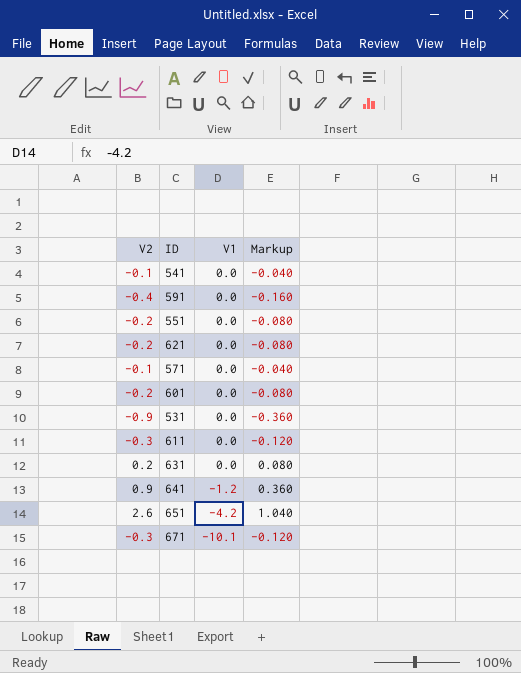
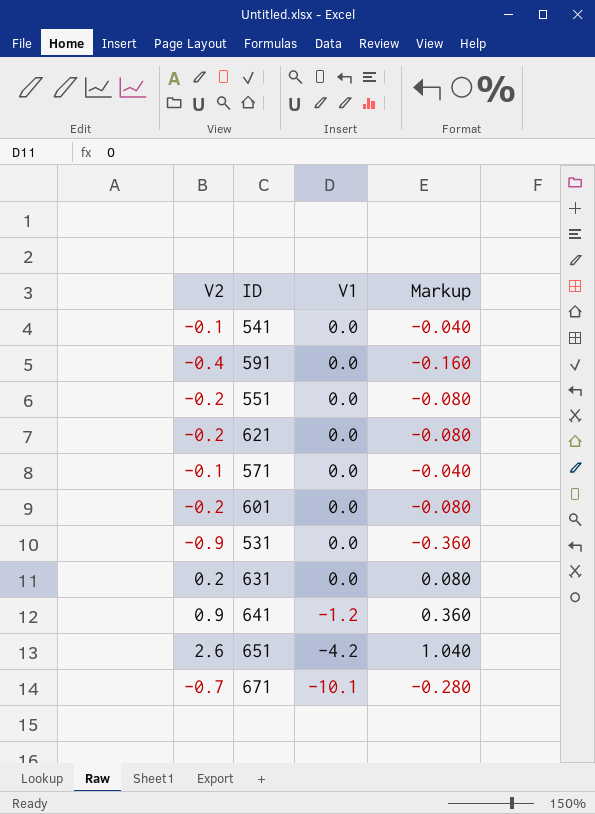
row 611: -0.3 | 0.0 | -0.120 -> none
671 | V2: -0.3 -> -0.7
671 | Markup: -0.120 -> -0.280

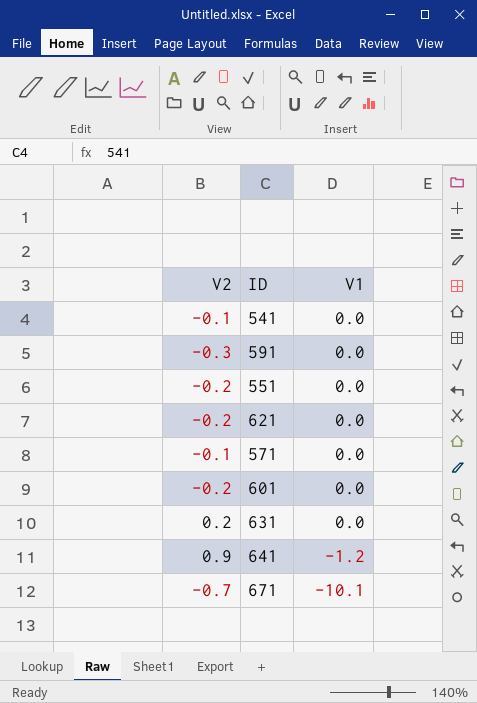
column Markup | formula: [V2] * 0.4 -> none
row 531: -0.9 | 0.0 | -0.360 -> none
row 651: 2.6 | -4.2 | 1.040 -> none
591 | V2: -0.4 -> -0.3

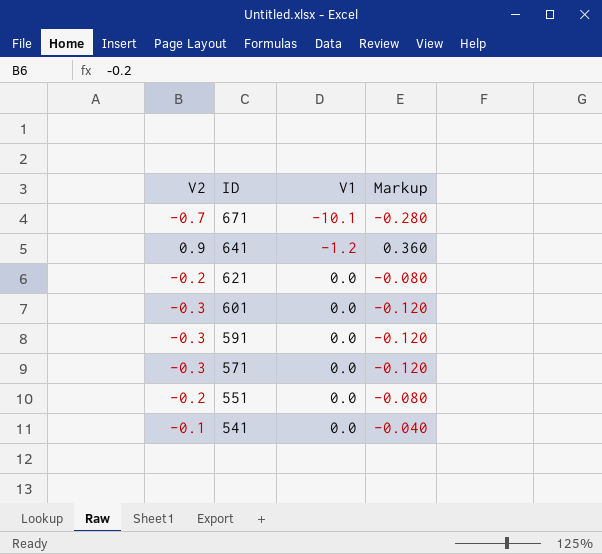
row order: V1 descending -> ID descending
column Markup | formula: none -> [V2] * 0.4
row 631: 0.2 | 0.0 -> none
601 | V2: -0.2 -> -0.3
571 | V2: -0.1 -> -0.3

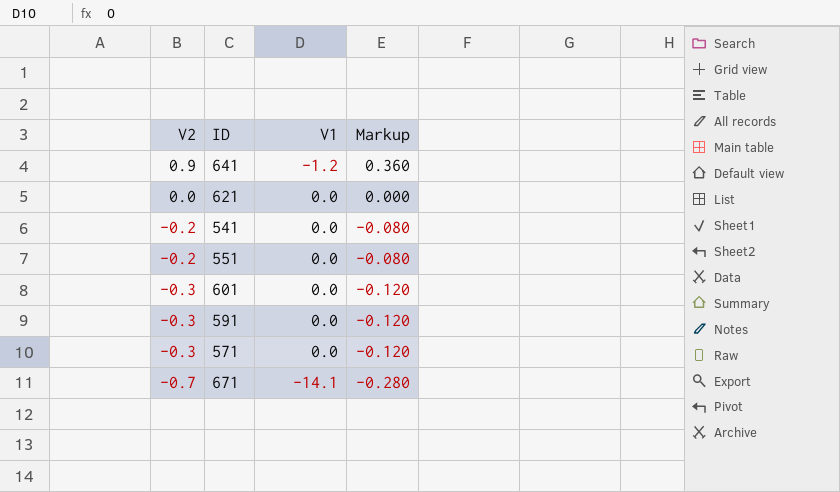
row order: ID descending -> V2 descending
621 | V2: -0.2 -> 0.0
621 | Markup: -0.080 -> 0.000
541 | V2: -0.1 -> -0.2
541 | Markup: -0.040 -> -0.080
671 | V1: -10.1 -> -14.1

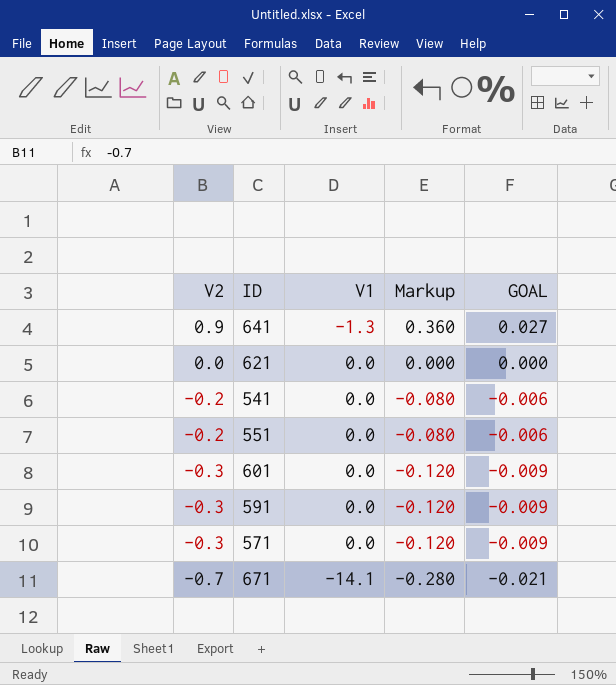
column GOAL | formula: none -> [V2] * 0.03
641 | V1: -1.2 -> -1.3

